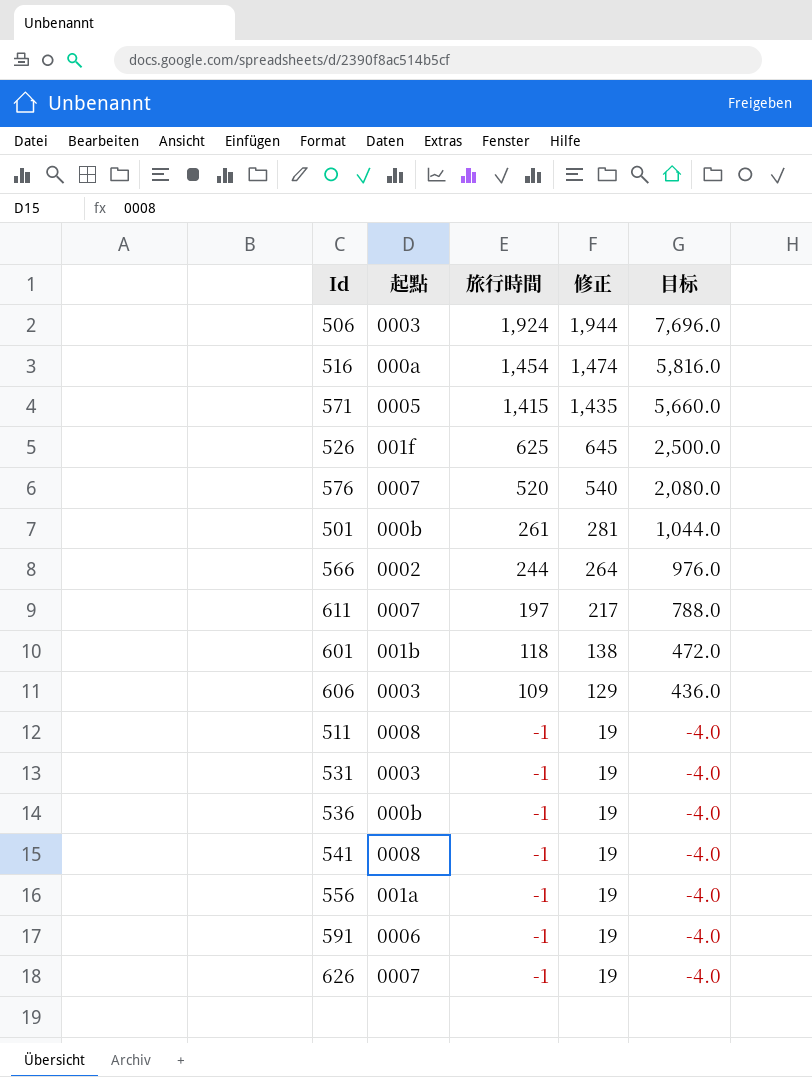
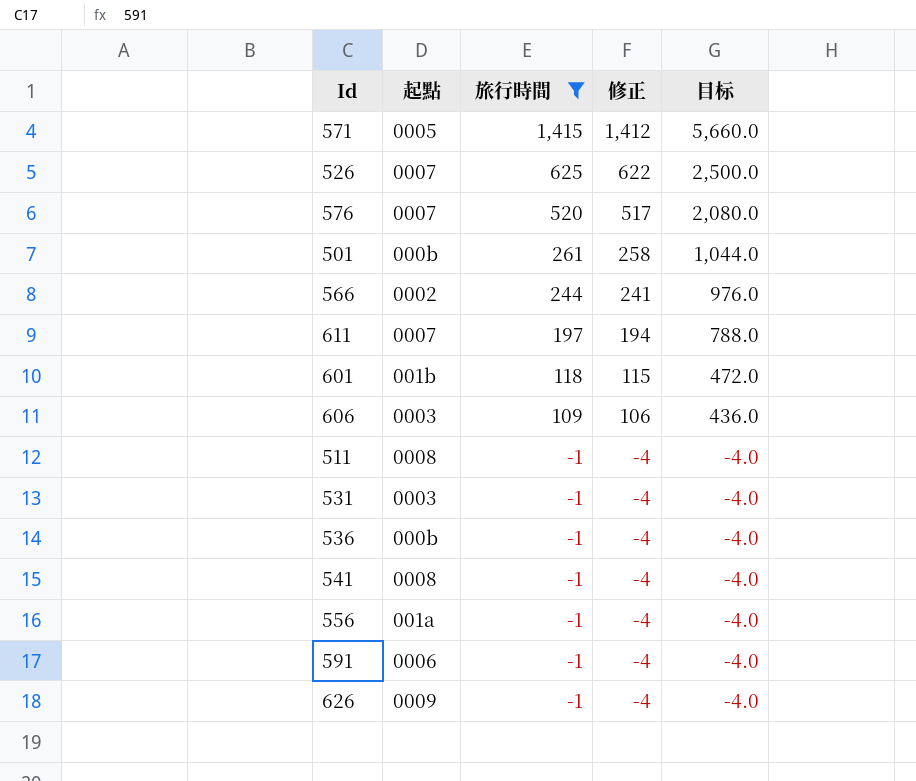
filter: none -> 旅行時間 <= 1,415
column 修正 | formula: [旅行時間] + 20 -> [旅行時間] - 3
526 | 起點: 001f -> 0007
626 | 起點: 0007 -> 0009

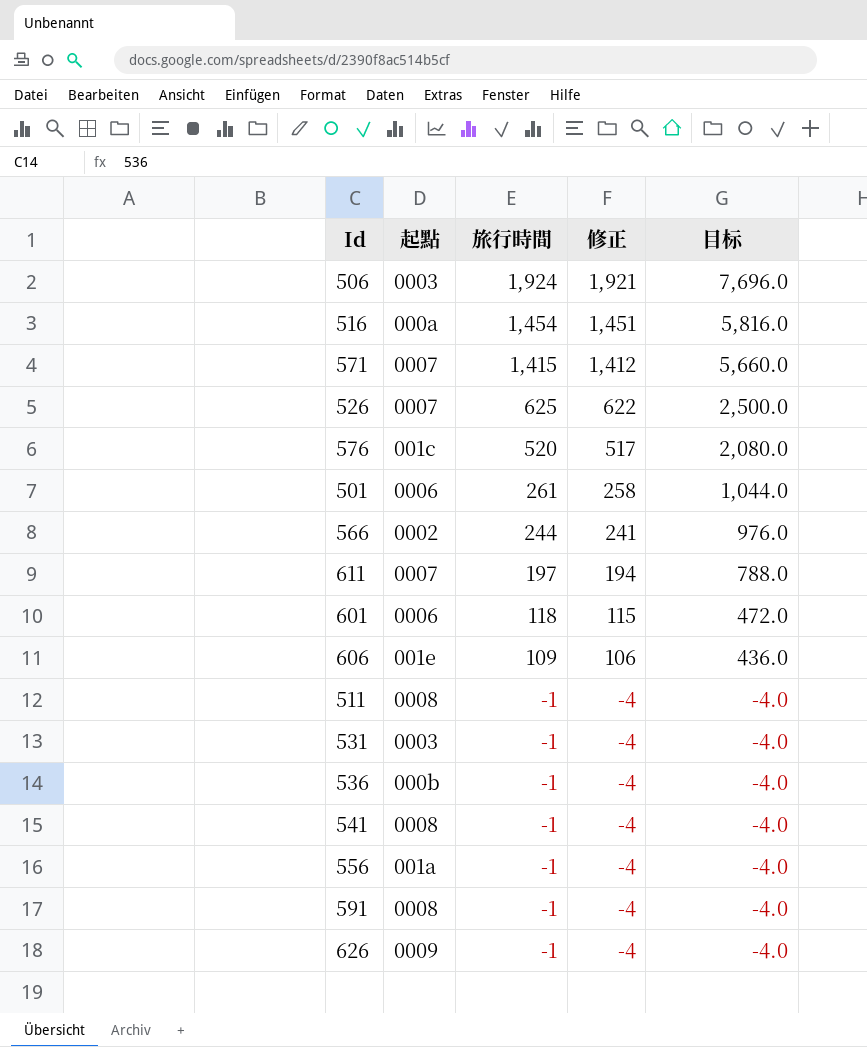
filter: 旅行時間 <= 1,415 -> none
571 | 起點: 0005 -> 0007
576 | 起點: 0007 -> 001c
501 | 起點: 000b -> 0006
601 | 起點: 001b -> 0006
606 | 起點: 0003 -> 001e
591 | 起點: 0006 -> 0008

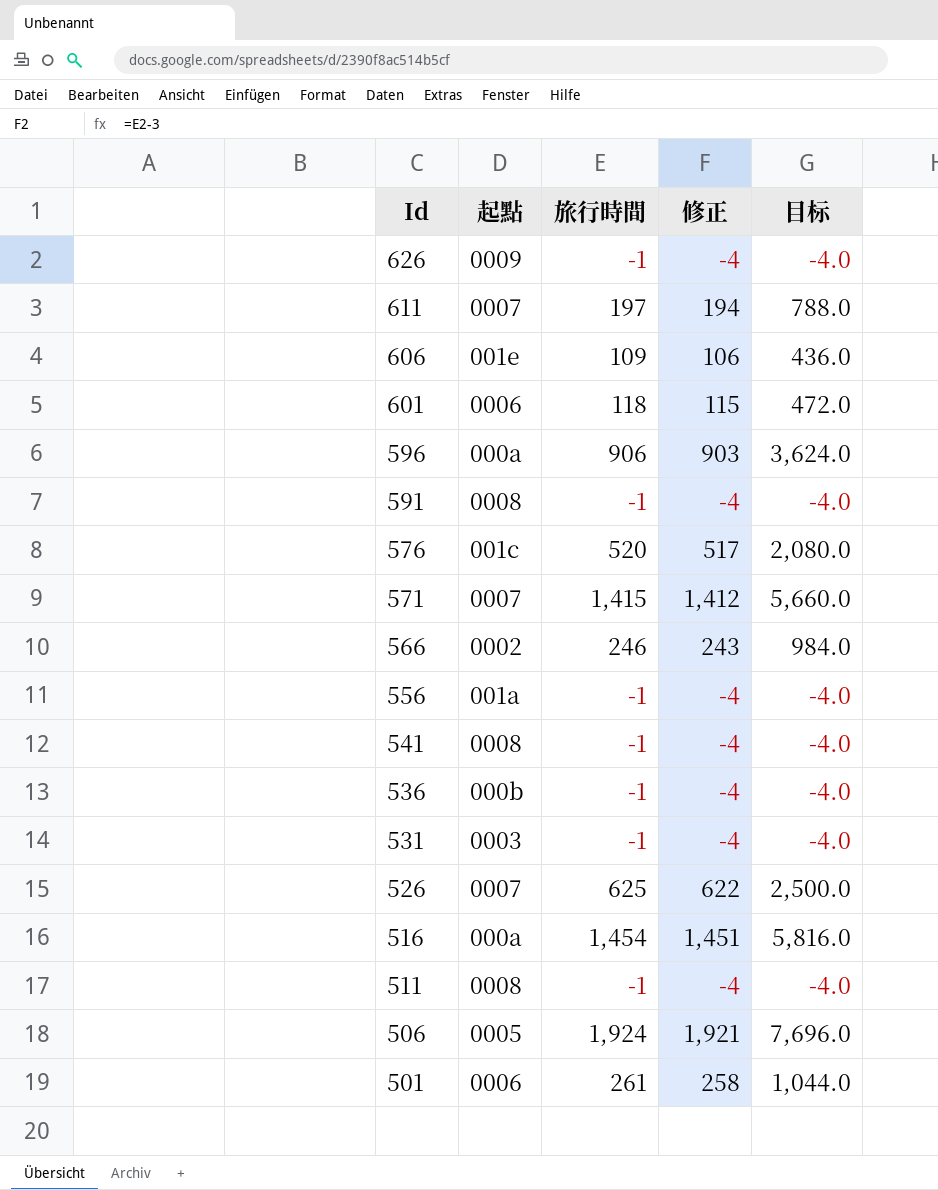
row order: 旅行時間 descending -> Id descending
row 596: none -> 000a | 906 | 903 | 3,624.0
566 | 旅行時間: 244 -> 246
566 | 修正: 241 -> 243
566 | 目标: 976.0 -> 984.0
506 | 起點: 0003 -> 0005

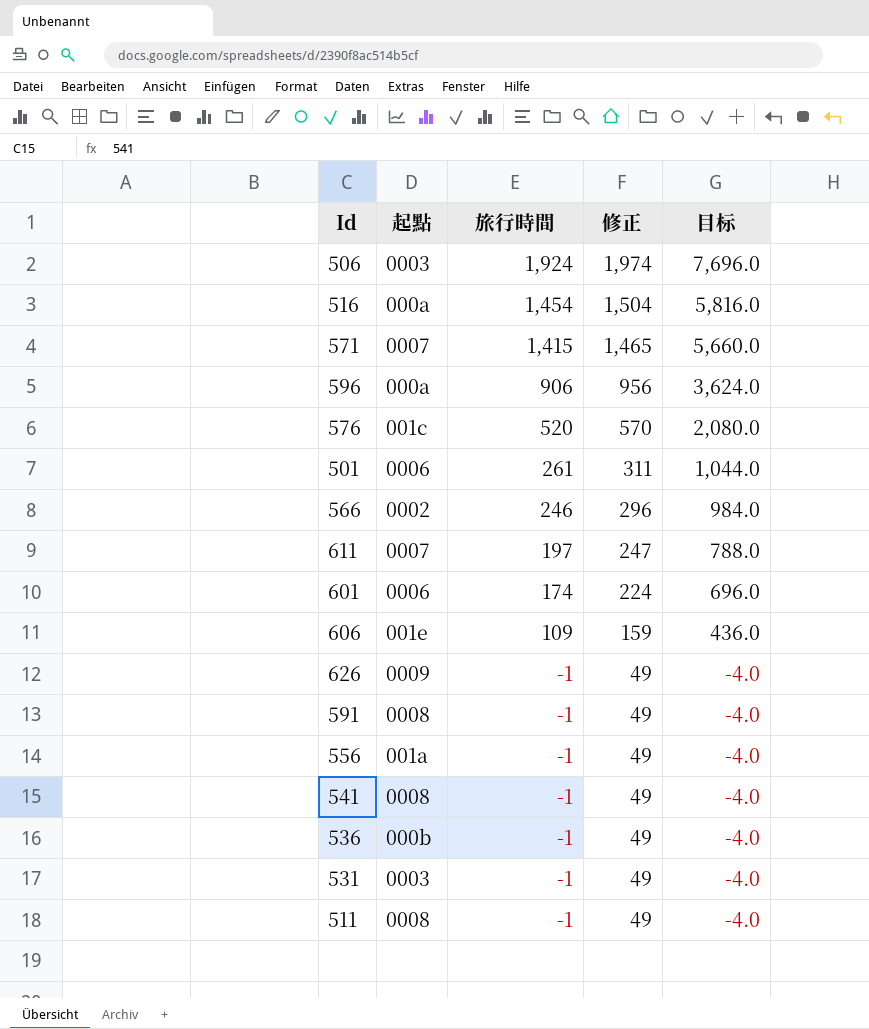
row order: Id descending -> 旅行時間 descending
column 修正 | formula: [旅行時間] - 3 -> [旅行時間] + 50
row 526: 0007 | 625 | 622 | 2,500.0 -> none
506 | 起點: 0005 -> 0003
601 | 旅行時間: 118 -> 174
601 | 目标: 472.0 -> 696.0

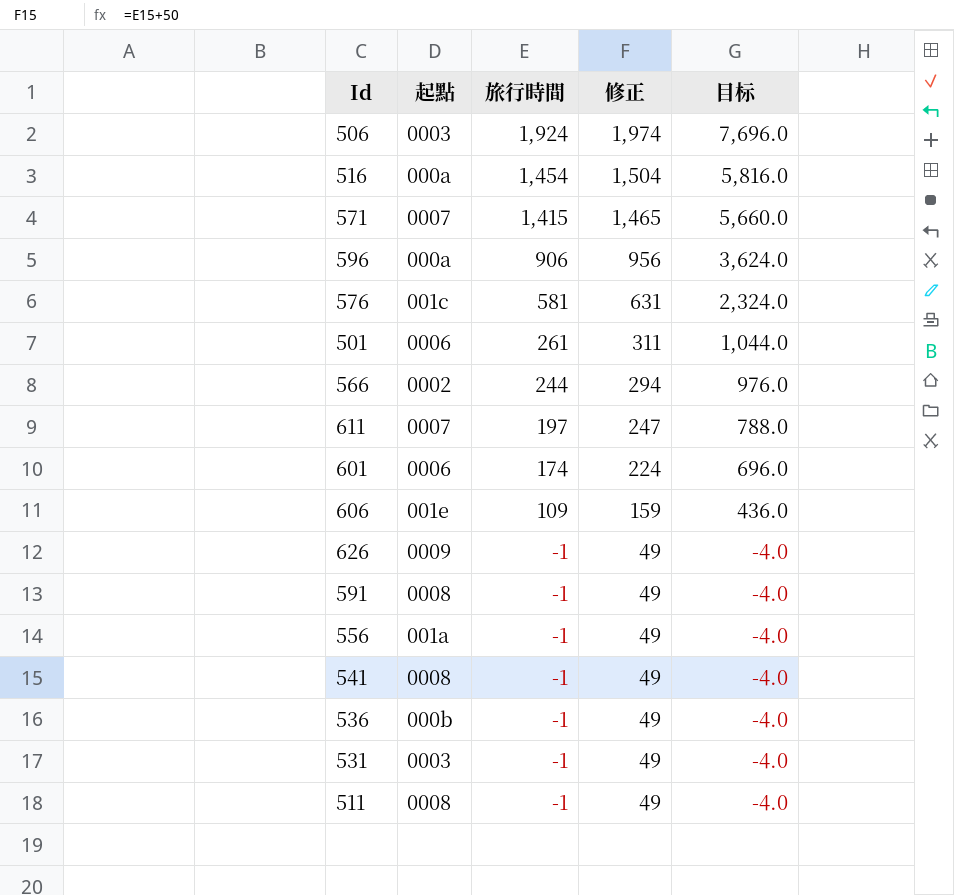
576 | 旅行時間: 520 -> 581
576 | 修正: 570 -> 631
576 | 目标: 2,080.0 -> 2,324.0
566 | 旅行時間: 246 -> 244
566 | 修正: 296 -> 294
566 | 目标: 984.0 -> 976.0

